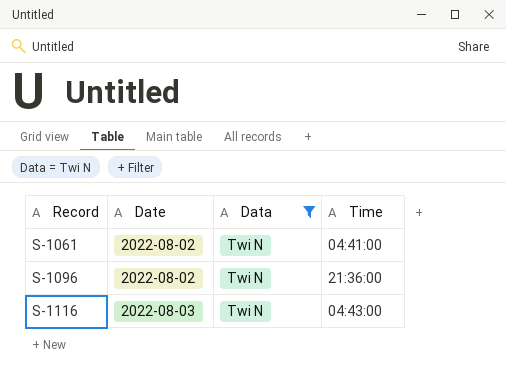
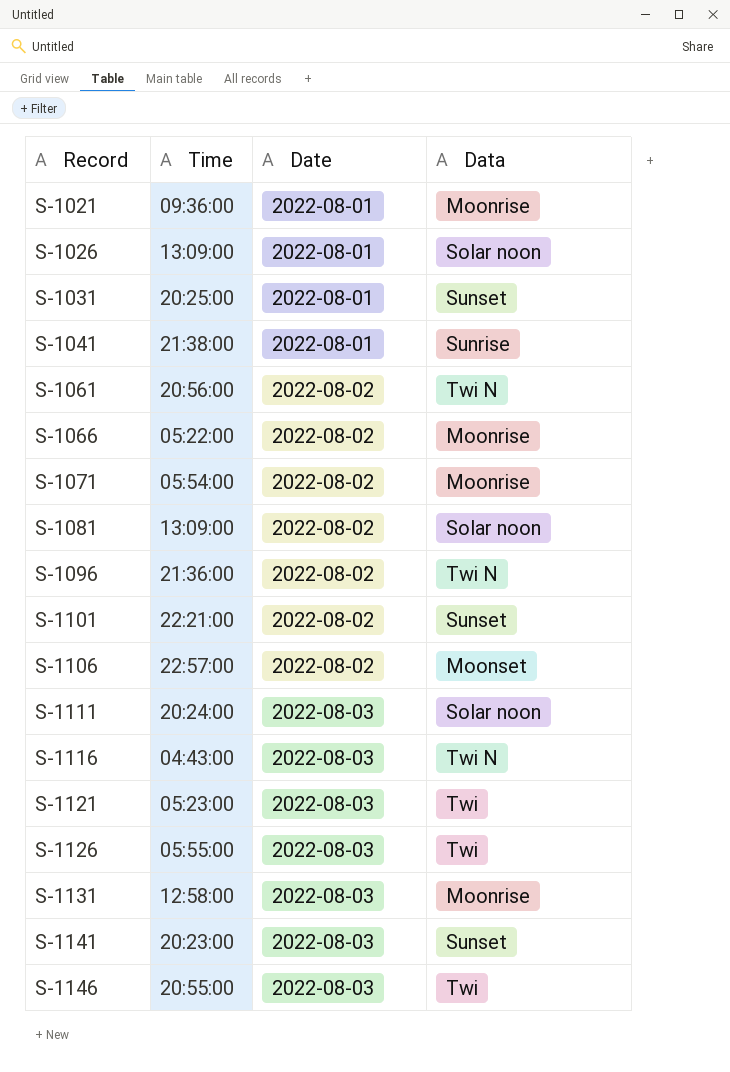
filter: Data = Twi N -> none
column Time | position: 4 -> 2
S-1061 | Time: 04:41:00 -> 20:56:00

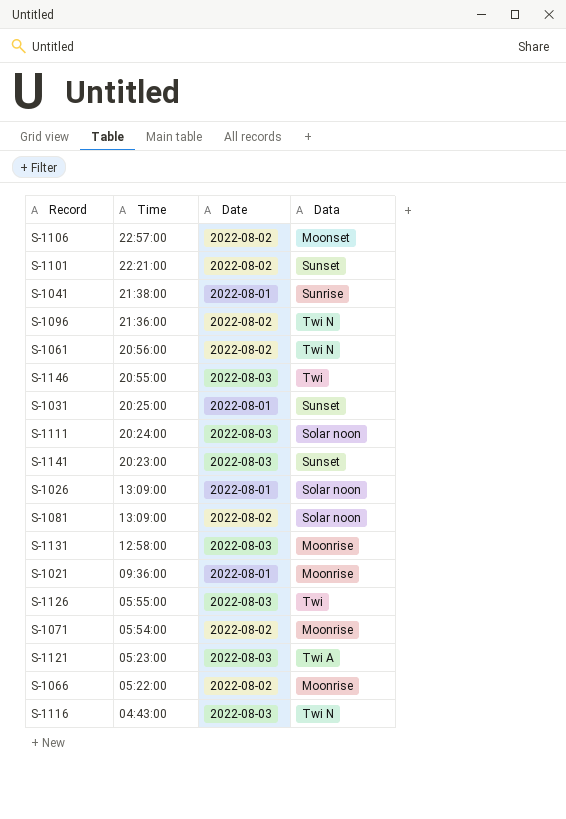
row order: Record ascending -> Time descending
S-1121 | Data: Twi -> Twi A

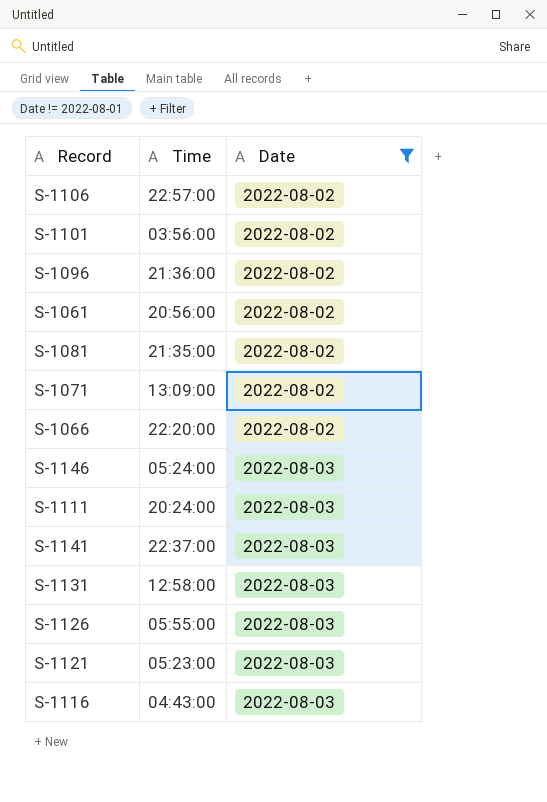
filter: none -> Date != 2022-08-01
row order: Time descending -> Date ascending
column Data | position: 4 -> none
S-1101 | Time: 22:21:00 -> 03:56:00
S-1081 | Time: 13:09:00 -> 21:35:00
S-1071 | Time: 05:54:00 -> 13:09:00
S-1066 | Time: 05:22:00 -> 22:20:00
S-1146 | Time: 20:55:00 -> 05:24:00
S-1141 | Time: 20:23:00 -> 22:37:00

